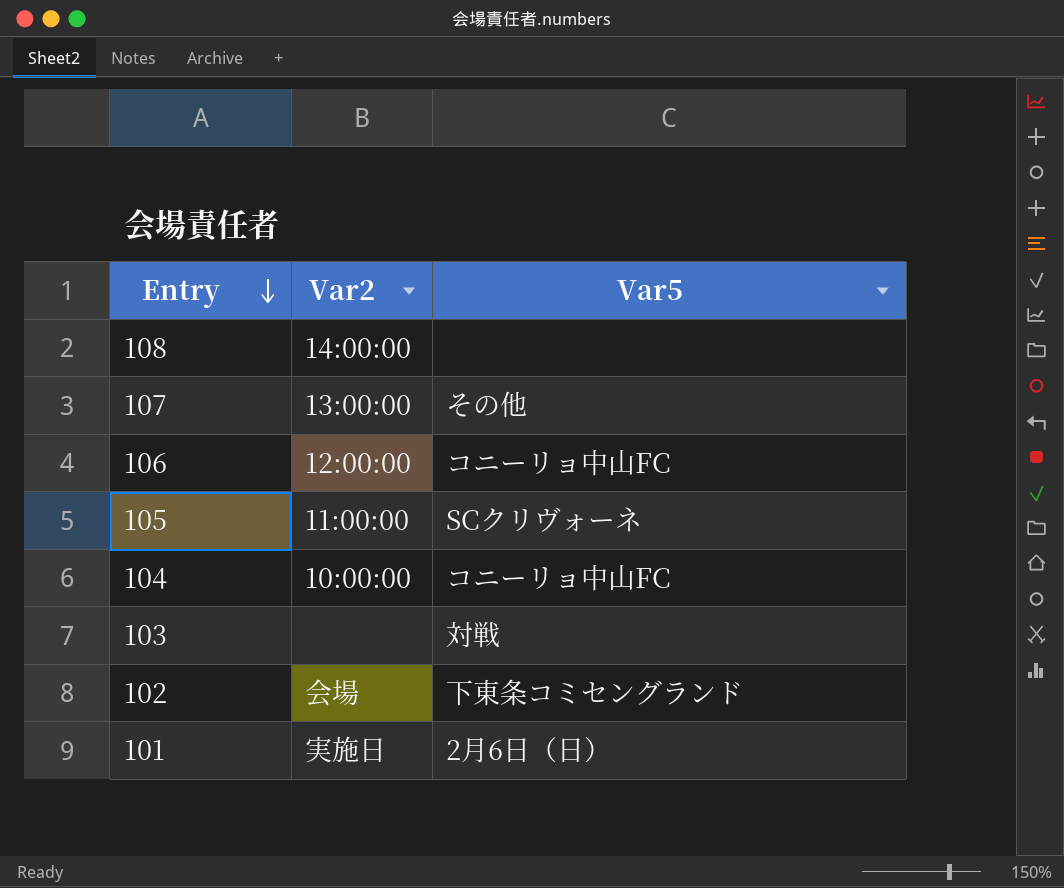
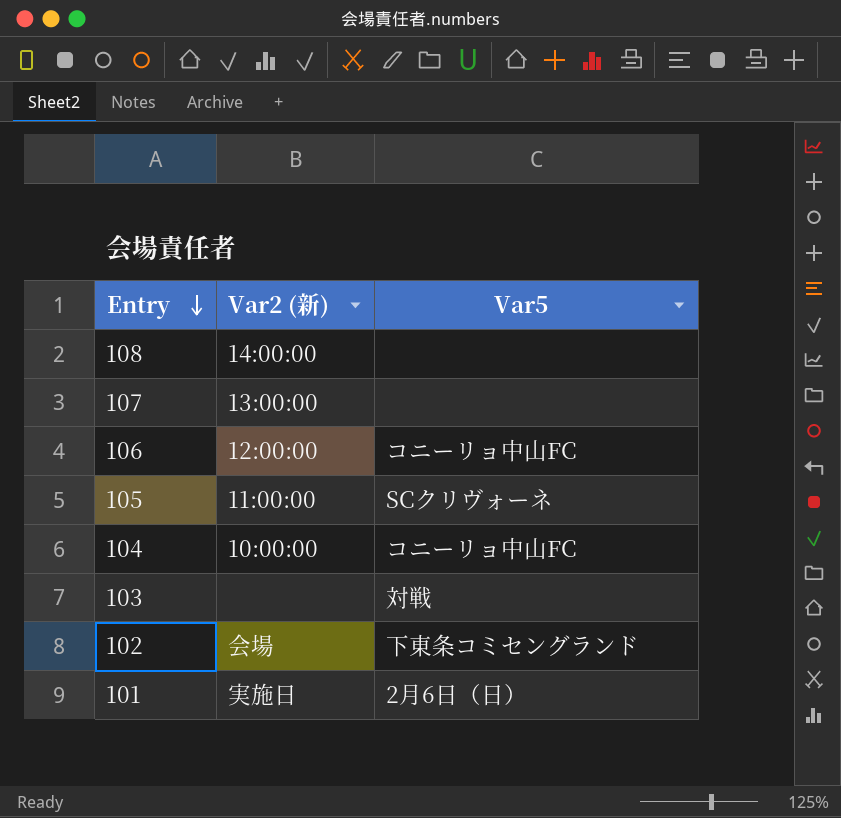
column name: Var2 -> Var2 (新)
107 | Var5: その他 -> none

